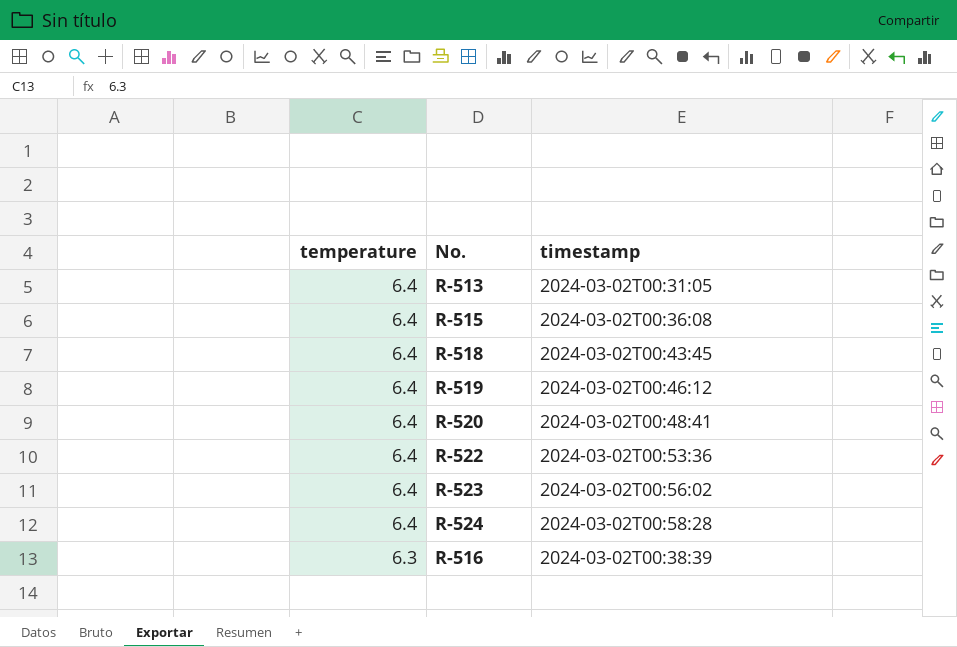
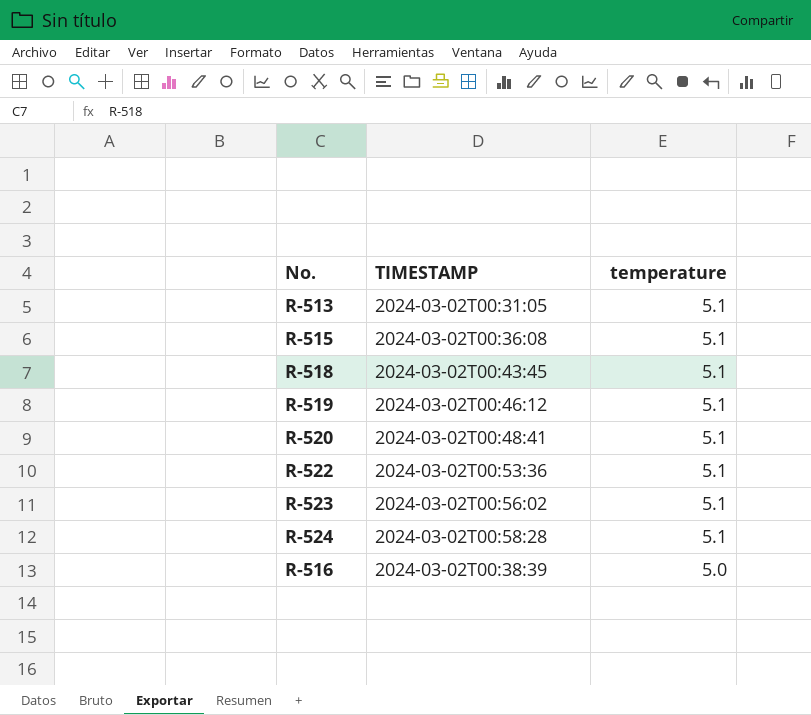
column name: timestamp -> TIMESTAMP
column temperature | position: 1 -> 3
R-513 | temperature: 6.4 -> 5.1
R-515 | temperature: 6.4 -> 5.1
R-518 | temperature: 6.4 -> 5.1
R-519 | temperature: 6.4 -> 5.1
R-520 | temperature: 6.4 -> 5.1
R-522 | temperature: 6.4 -> 5.1
R-523 | temperature: 6.4 -> 5.1
R-524 | temperature: 6.4 -> 5.1
R-516 | temperature: 6.3 -> 5.0

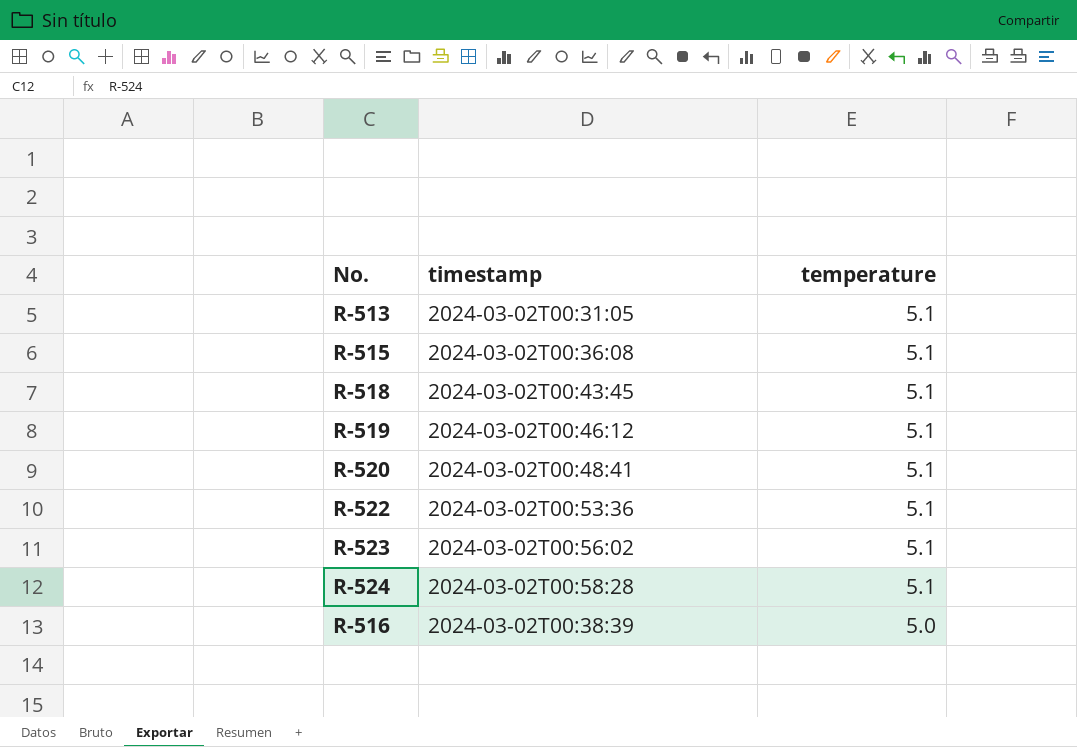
column name: TIMESTAMP -> timestamp

